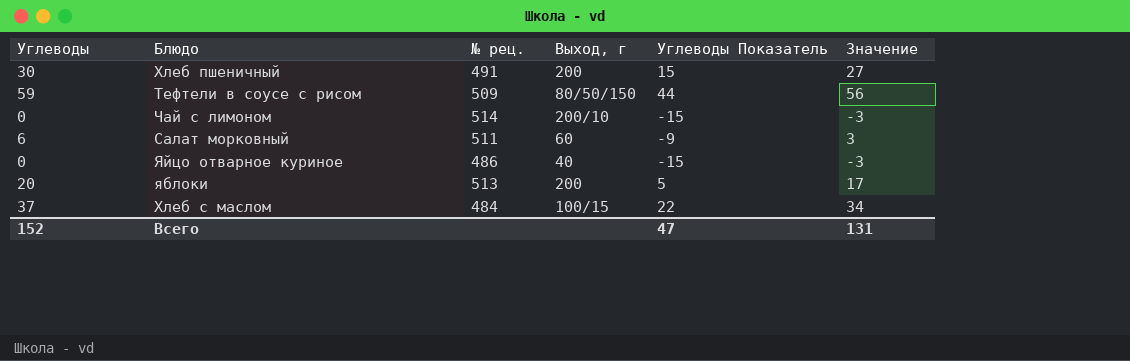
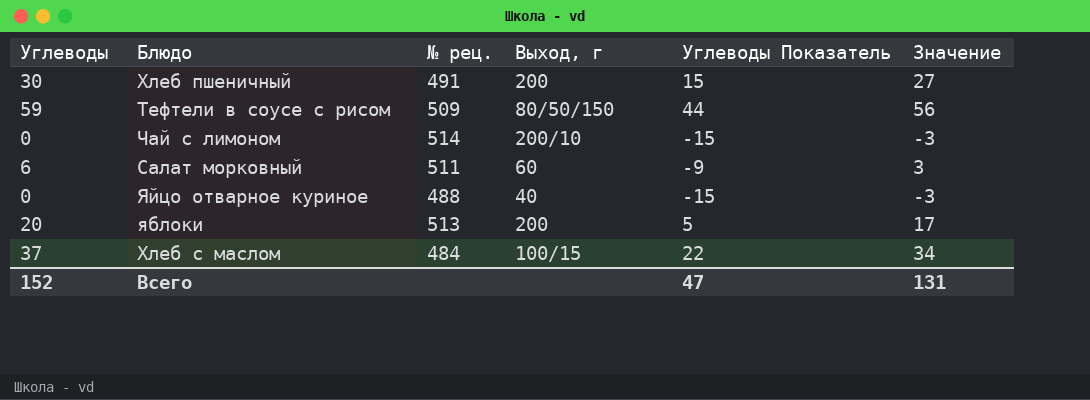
Яйцо отварное куриное | № рец.: 486 -> 488

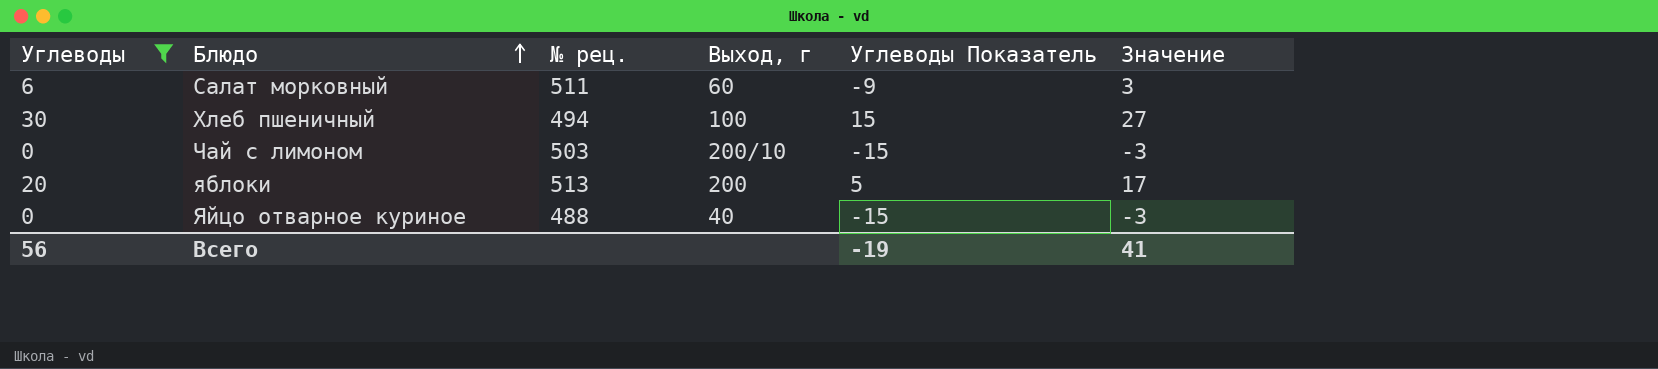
filter: none -> Углеводы <= 30
row order: none -> Блюдо ascending
Хлеб пшеничный | № рец.: 491 -> 494
Хлеб пшеничный | Выход, г: 200 -> 100
Чай с лимоном | № рец.: 514 -> 503
Всего | Углеводы: 152 -> 56
Всего | Углеводы Показатель: 47 -> -19
Всего | Значение: 131 -> 41

